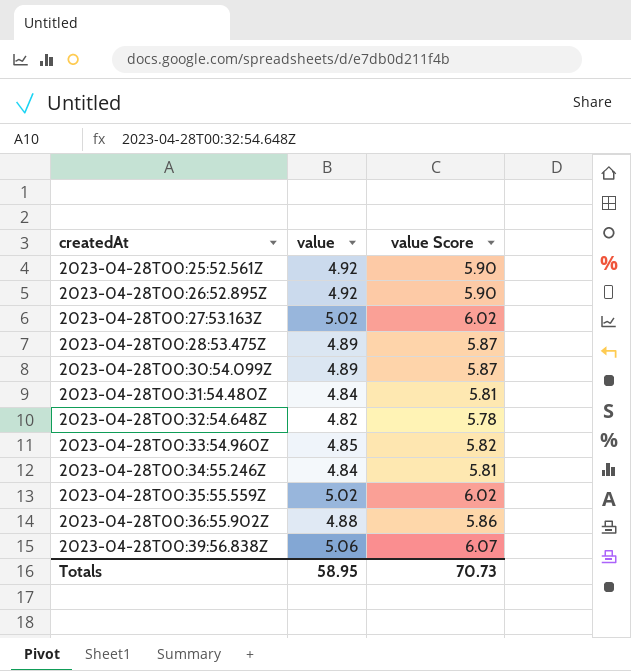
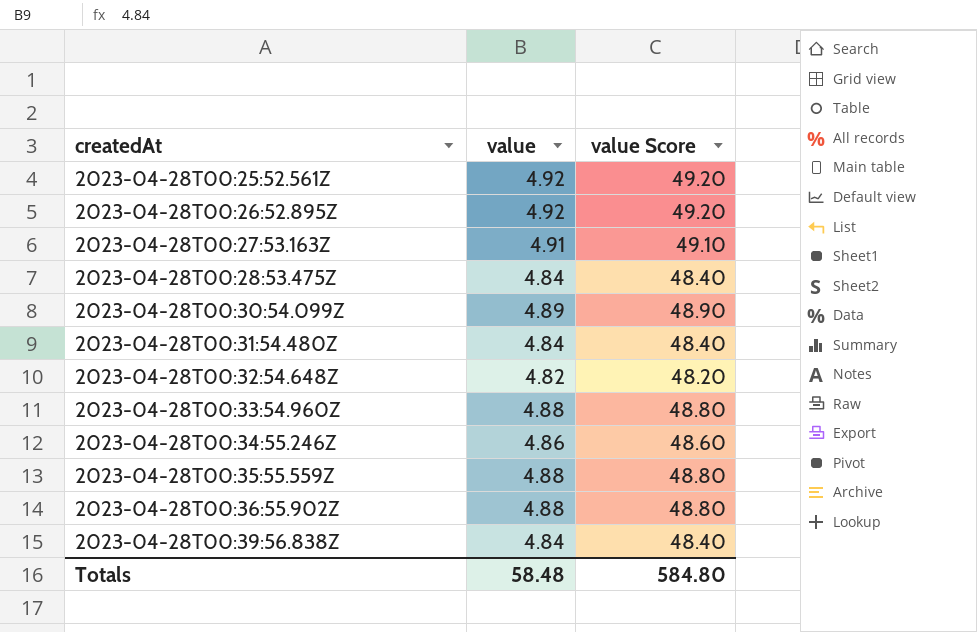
column value Score | formula: [value] * 1.2 -> [value] * 10
2023-04-28T00:27:53.163Z | value: 5.02 -> 4.91
2023-04-28T00:28:53.475Z | value: 4.89 -> 4.84
2023-04-28T00:33:54.960Z | value: 4.85 -> 4.88
2023-04-28T00:34:55.246Z | value: 4.84 -> 4.86
2023-04-28T00:35:55.559Z | value: 5.02 -> 4.88
2023-04-28T00:39:56.838Z | value: 5.06 -> 4.84
Totals | value: 58.95 -> 58.48
Totals | value Score: 70.73 -> 584.80

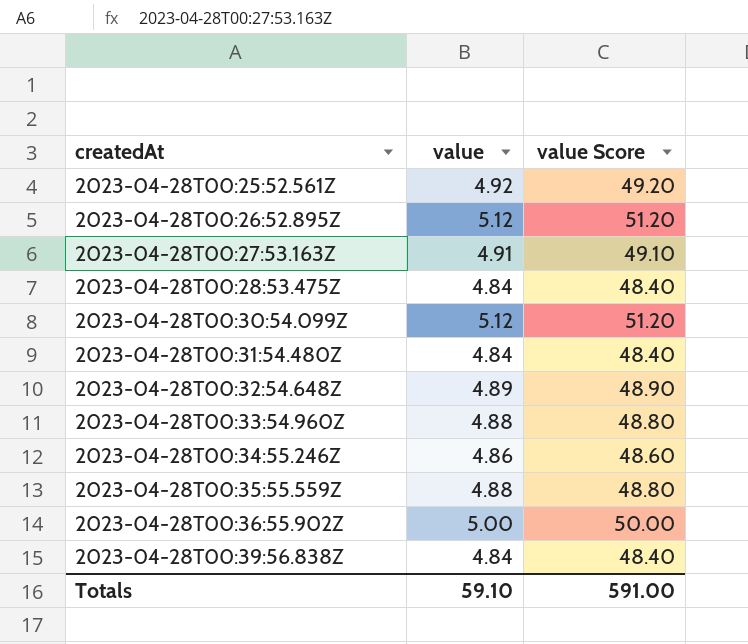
2023-04-28T00:26:52.895Z | value: 4.92 -> 5.12
2023-04-28T00:26:52.895Z | value Score: 49.20 -> 51.20
2023-04-28T00:30:54.099Z | value: 4.89 -> 5.12
2023-04-28T00:30:54.099Z | value Score: 48.90 -> 51.20
2023-04-28T00:32:54.648Z | value: 4.82 -> 4.89
2023-04-28T00:32:54.648Z | value Score: 48.20 -> 48.90
2023-04-28T00:36:55.902Z | value: 4.88 -> 5.00
2023-04-28T00:36:55.902Z | value Score: 48.80 -> 50.00
Totals | value: 58.48 -> 59.10
Totals | value Score: 584.80 -> 591.00

